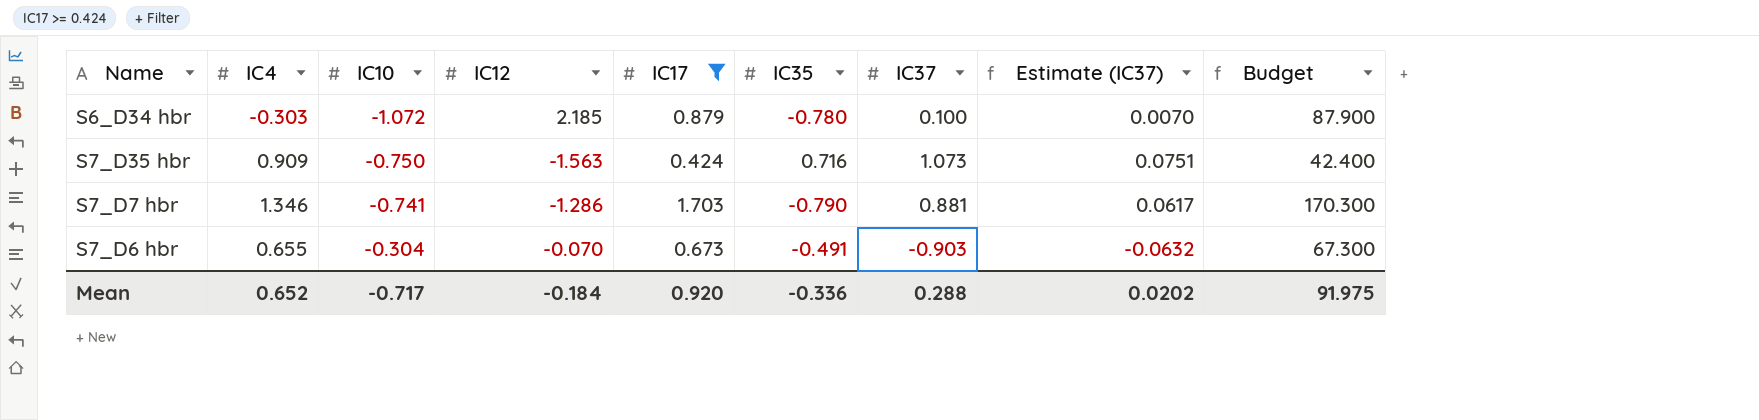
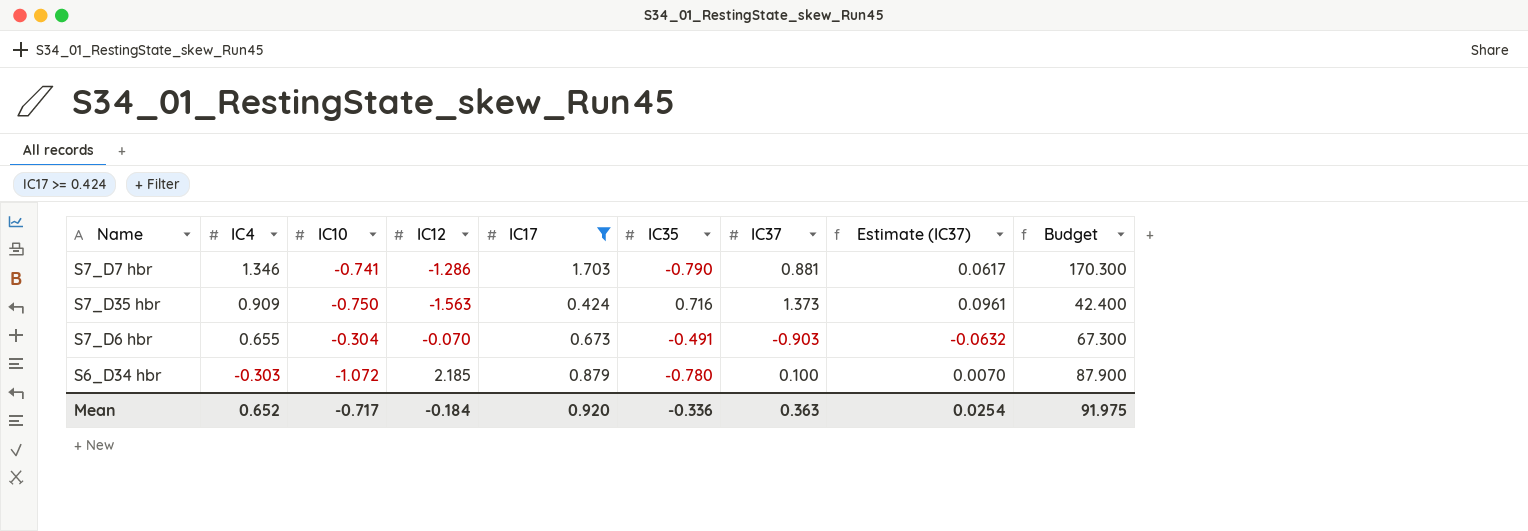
row order: IC10 ascending -> IC4 descending
S7_D35 hbr | IC37: 1.073 -> 1.373
S7_D35 hbr | Estimate (IC37): 0.0751 -> 0.0961
Mean | IC37: 0.288 -> 0.363
Mean | Estimate (IC37): 0.0202 -> 0.0254

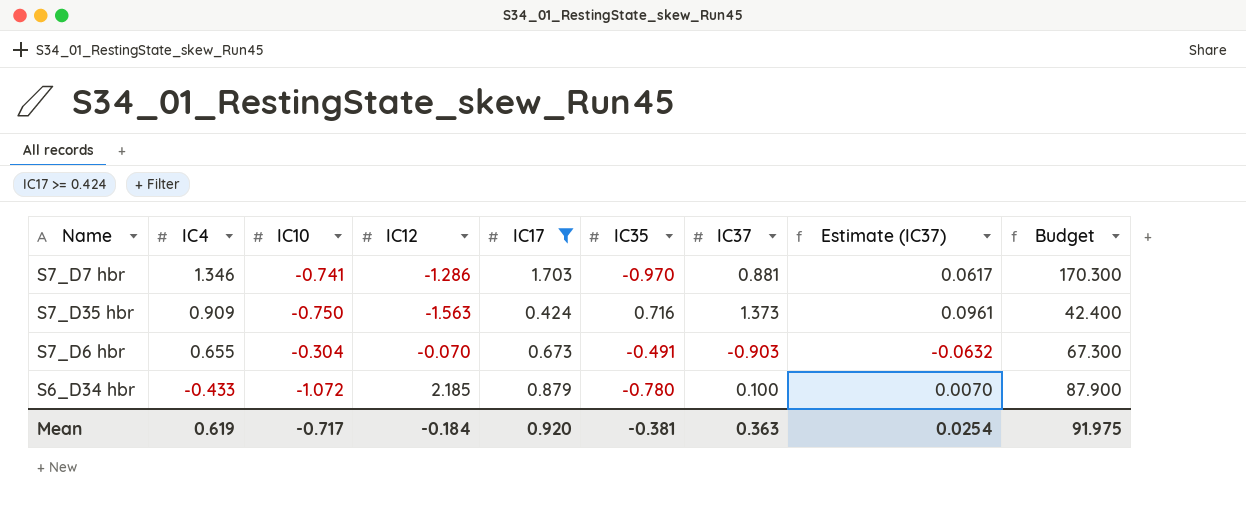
S7_D7 hbr | IC35: -0.790 -> -0.970
S6_D34 hbr | IC4: -0.303 -> -0.433
Mean | IC4: 0.652 -> 0.619
Mean | IC35: -0.336 -> -0.381

